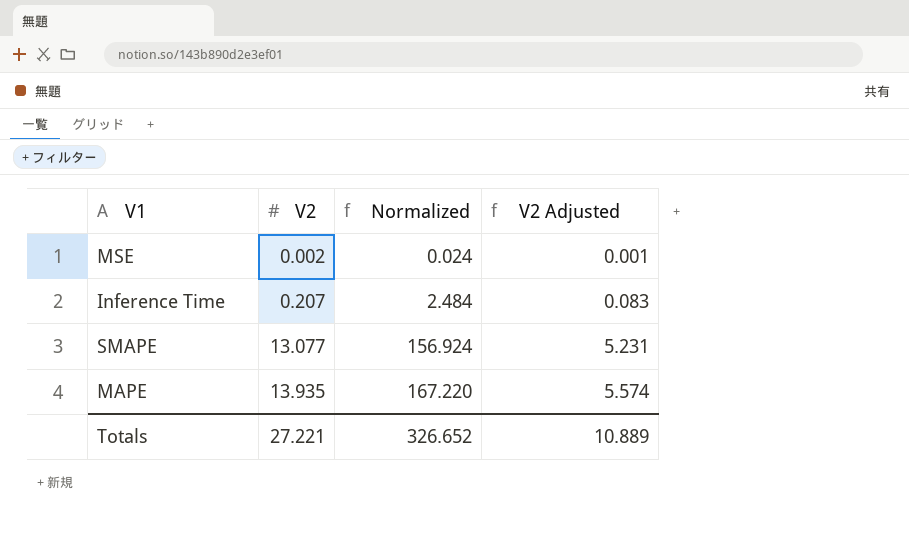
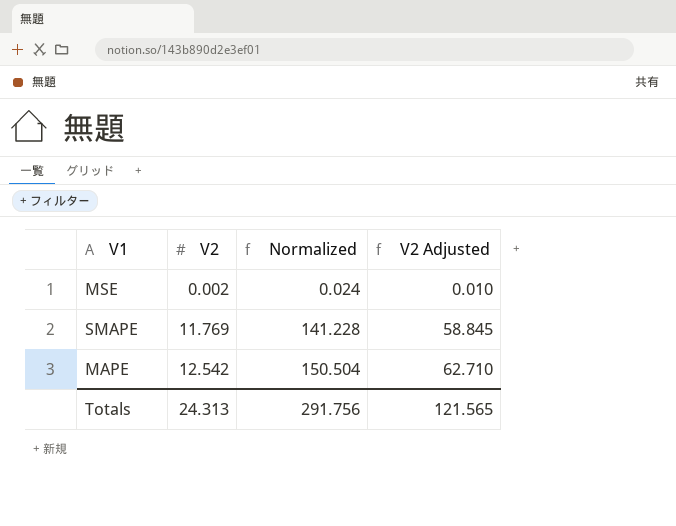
column V2 Adjusted | formula: [V2] * 0.4 -> [V2] * 5
row Inference Time: 0.207 | 2.484 | 0.083 -> none
SMAPE | V2: 13.077 -> 11.769
SMAPE | Normalized: 156.924 -> 141.228
MAPE | V2: 13.935 -> 12.542
MAPE | Normalized: 167.220 -> 150.504
Totals | V2: 27.221 -> 24.313
Totals | Normalized: 326.652 -> 291.756
Totals | V2 Adjusted: 10.889 -> 121.565

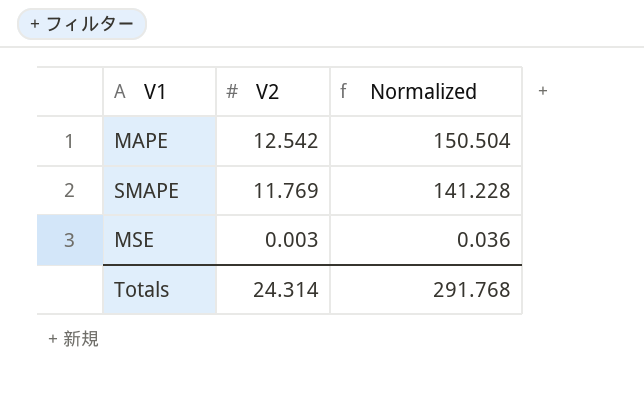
row order: V2 ascending -> V2 descending
column V2 Adjusted | formula: [V2] * 5 -> none
MSE | V2: 0.002 -> 0.003
MSE | Normalized: 0.024 -> 0.036
Totals | V2: 24.313 -> 24.314
Totals | Normalized: 291.756 -> 291.768

